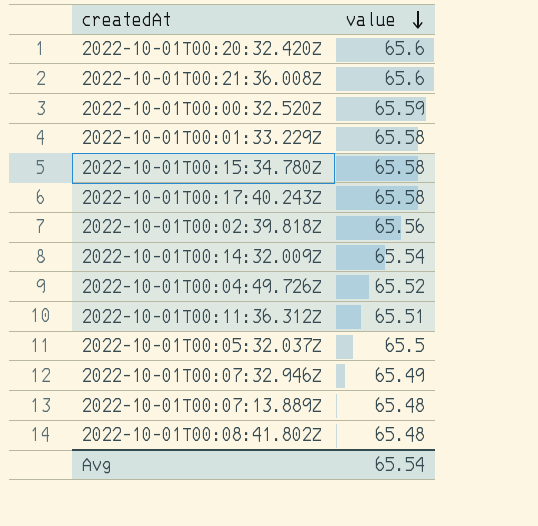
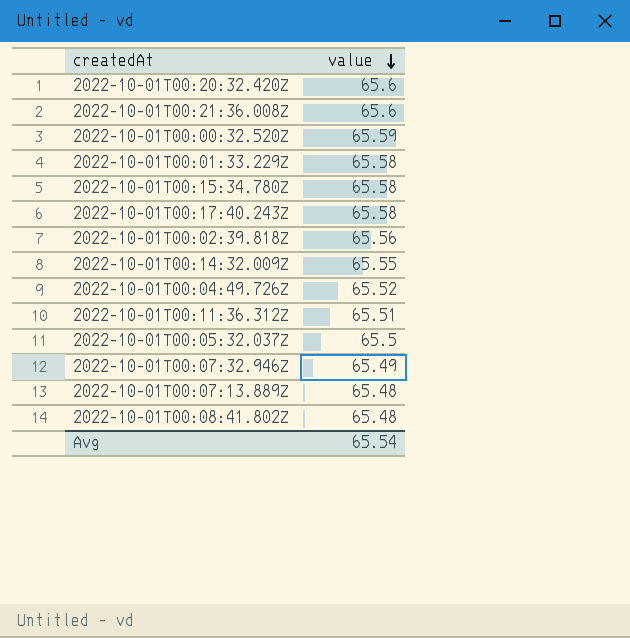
2022-10-01T00:14:32.009Z | value: 65.54 -> 65.55

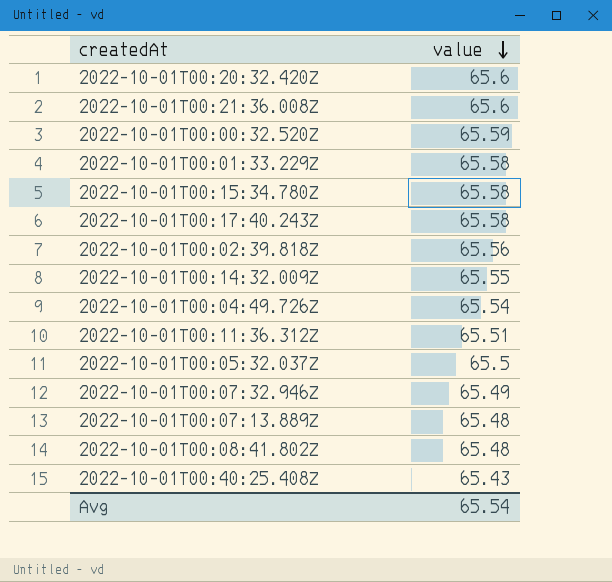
2022-10-01T00:04:49.726Z | value: 65.52 -> 65.54
row 2022-10-01T00:40:25.408Z: none -> 65.43

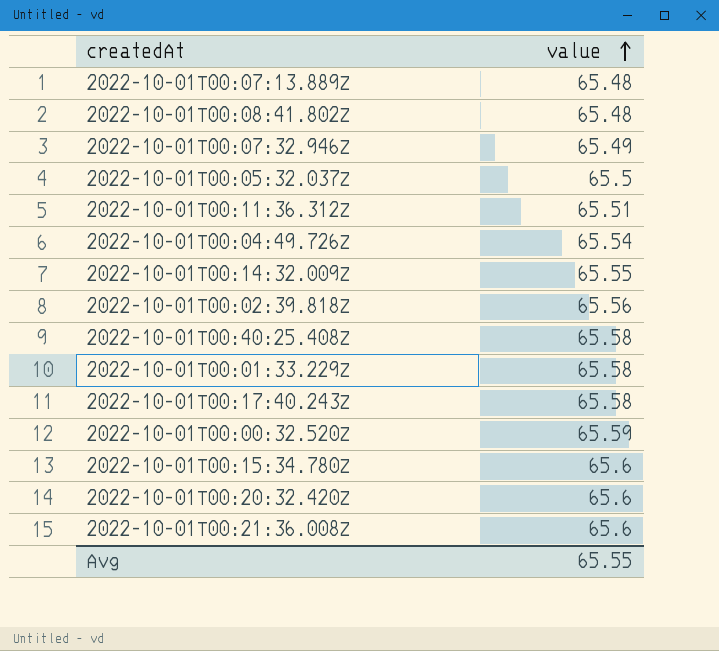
row order: value descending -> value ascending
2022-10-01T00:40:25.408Z | value: 65.43 -> 65.58
2022-10-01T00:15:34.780Z | value: 65.58 -> 65.6
Avg | value: 65.54 -> 65.55

